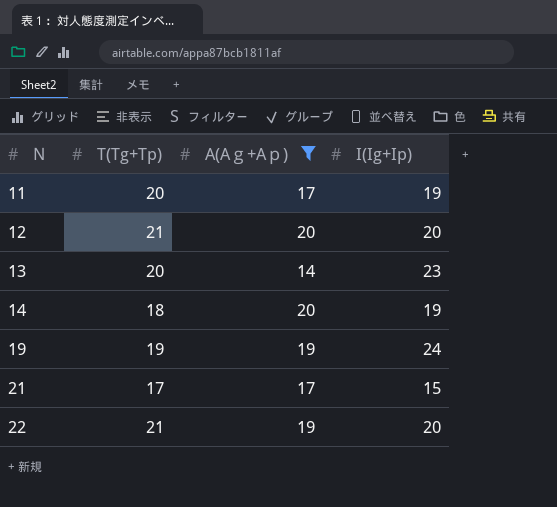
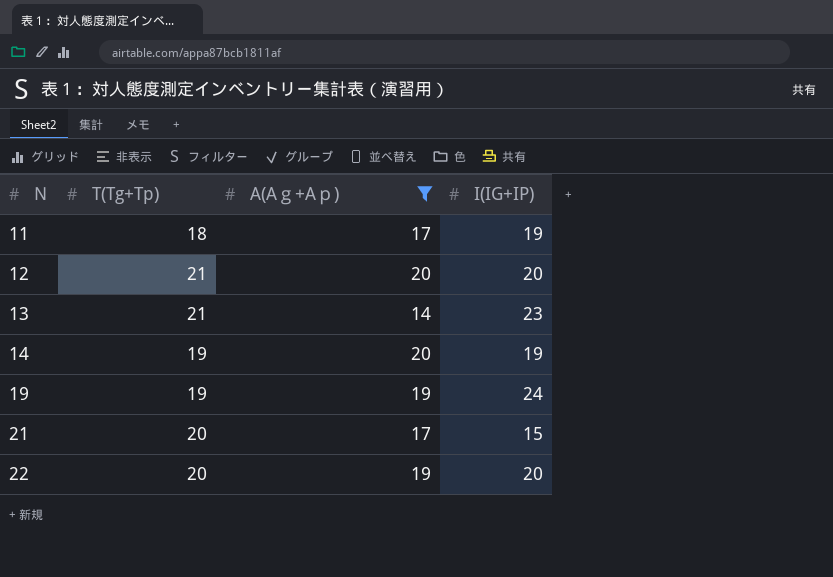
column name: I(Ig+Ip) -> I(IG+IP)
11 | T(Tg+Tp): 20 -> 18
13 | T(Tg+Tp): 20 -> 21
14 | T(Tg+Tp): 18 -> 19
21 | T(Tg+Tp): 17 -> 20
22 | T(Tg+Tp): 21 -> 20

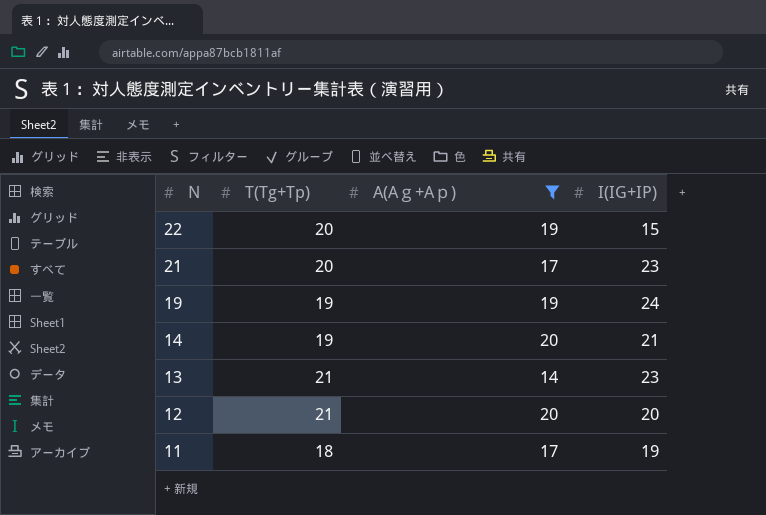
row order: N ascending -> N descending
22 | I(IG+IP): 20 -> 15
21 | I(IG+IP): 15 -> 23
14 | I(IG+IP): 19 -> 21

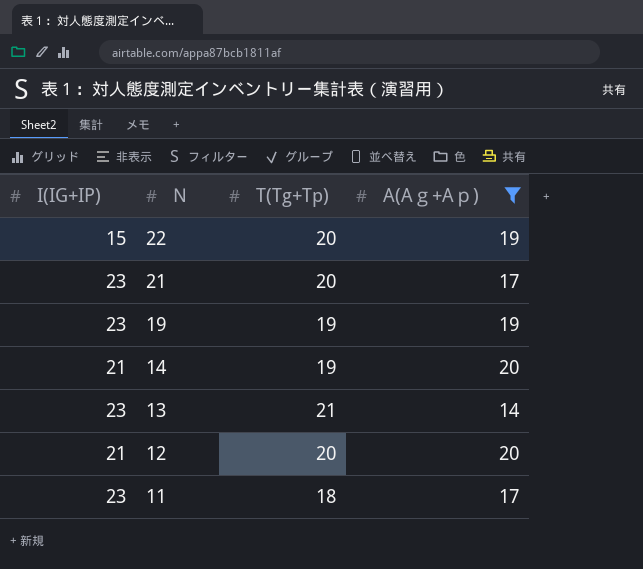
column I(IG+IP) | position: 4 -> 1
19 | I(IG+IP): 24 -> 23
12 | I(IG+IP): 20 -> 21
12 | T(Tg+Tp): 21 -> 20
11 | I(IG+IP): 19 -> 23

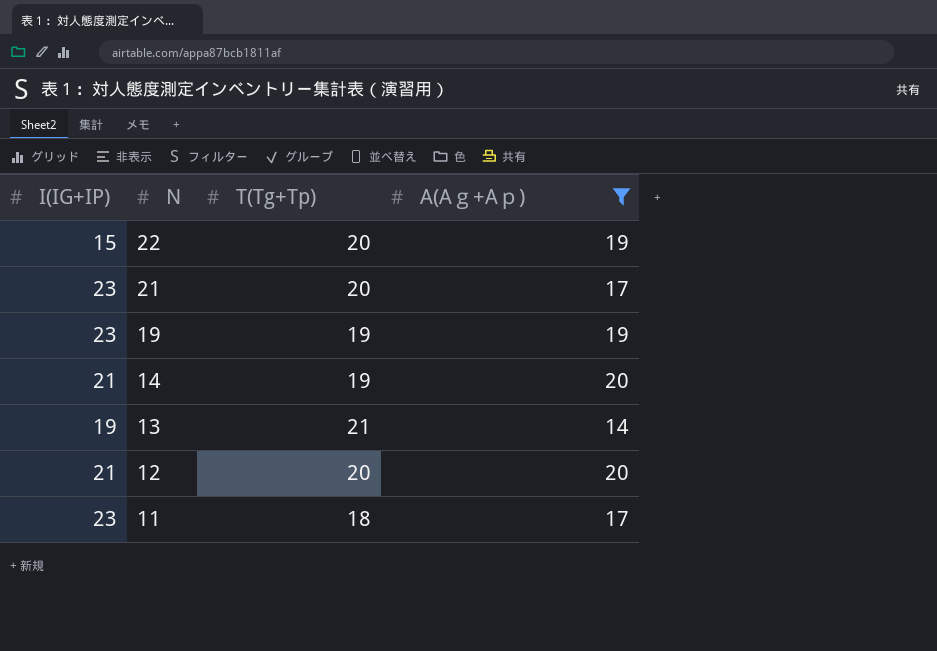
13 | I(IG+IP): 23 -> 19

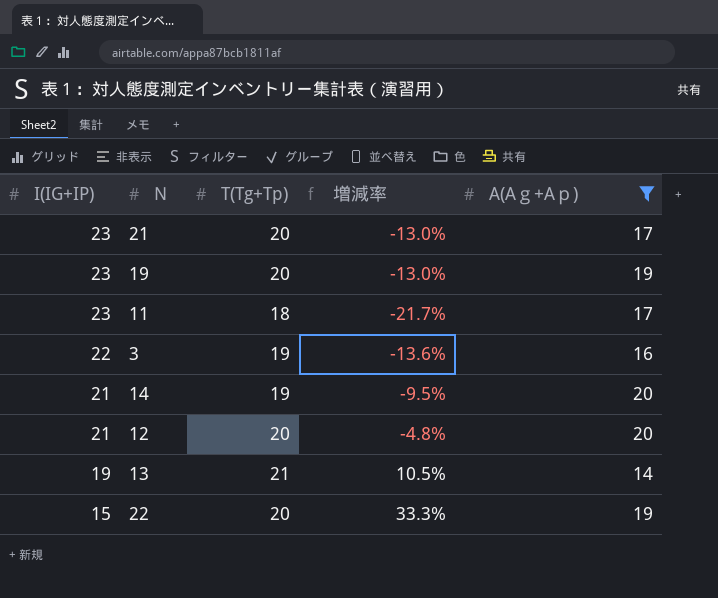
row order: N descending -> I(IG+IP) descending
column 増減率 | formula: none -> ([T(Tg+Tp)] - [I(IG+IP)]) / [I(IG+IP)]
19 | T(Tg+Tp): 19 -> 20
row 3: none -> 22 | 19 | -13.6% | 16

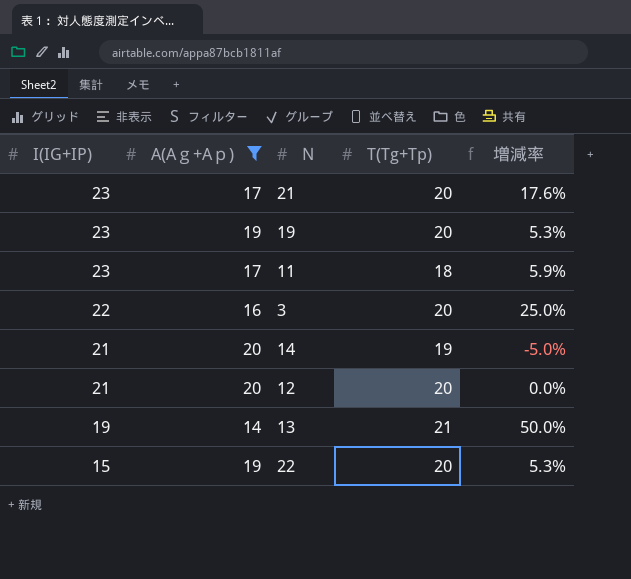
column A(Aｇ+Aｐ) | position: 5 -> 2
column 増減率 | formula: ([T(Tg+Tp)] - [I(IG+IP)]) / [I(IG+IP)] -> ([T(Tg+Tp)] - [A(Aｇ+Aｐ)]) / [A(Aｇ+Aｐ)]
3 | T(Tg+Tp): 19 -> 20

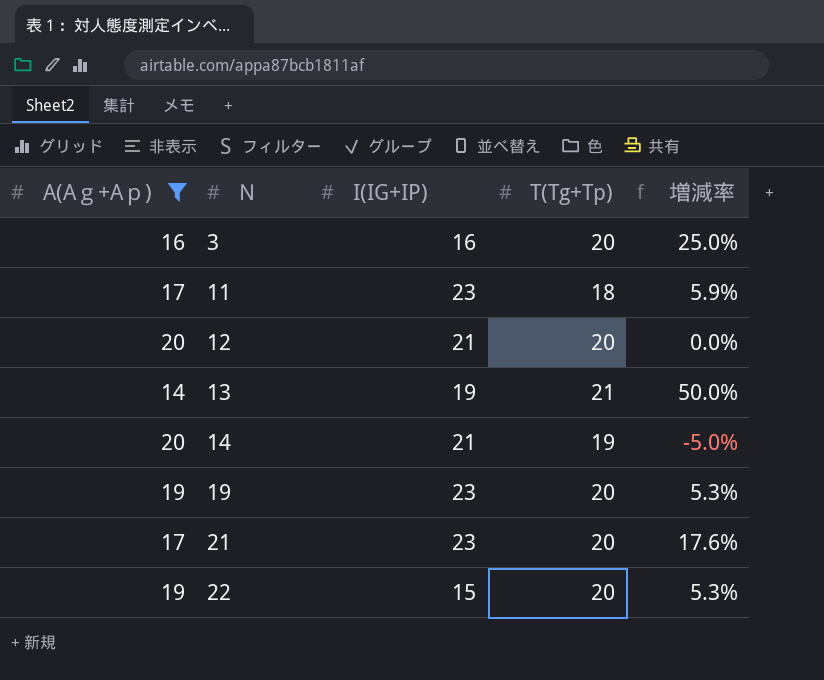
row order: I(IG+IP) descending -> N ascending
column I(IG+IP) | position: 1 -> 3
3 | I(IG+IP): 22 -> 16

